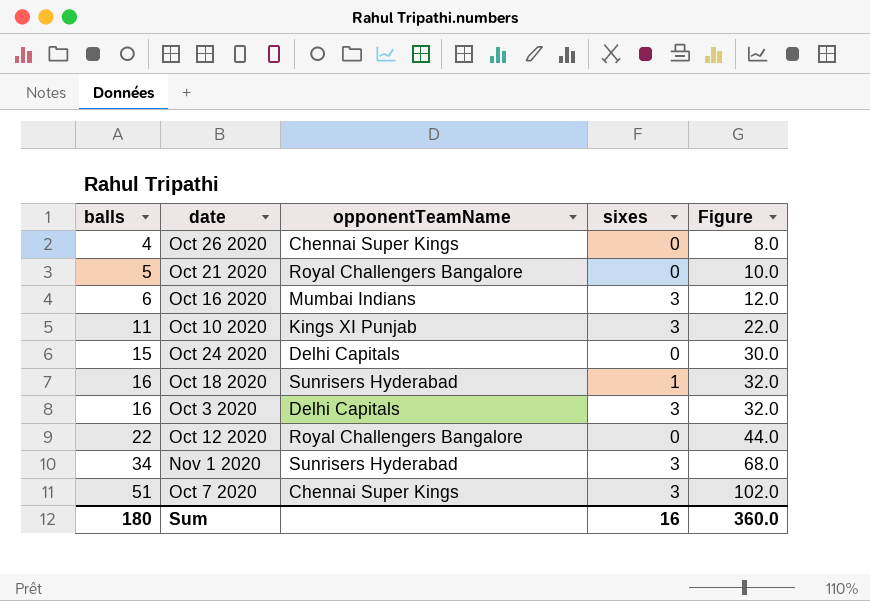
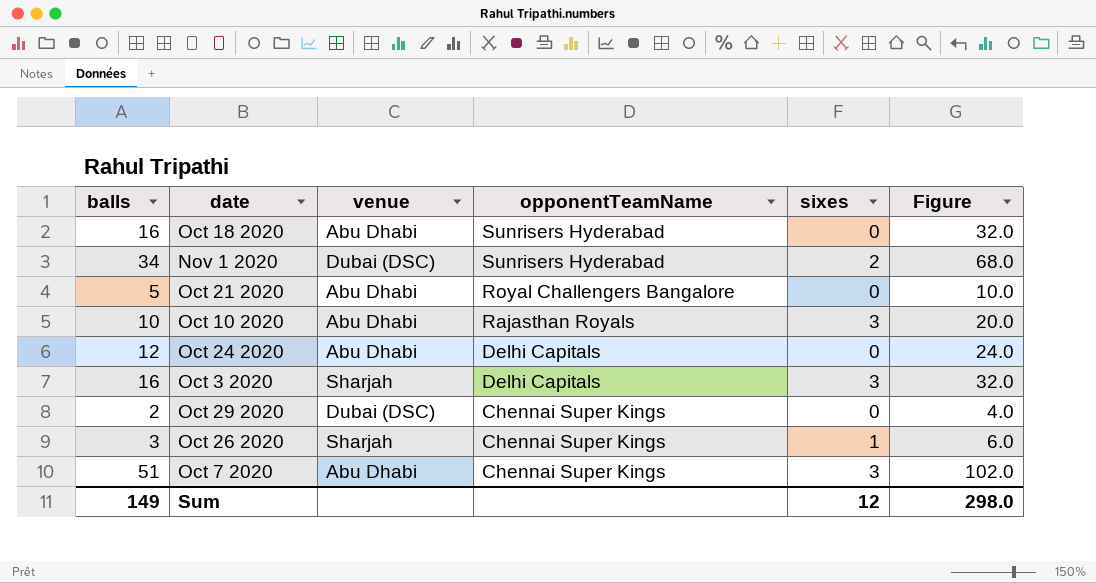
row order: balls ascending -> opponentTeamName descending
column venue | position: none -> 3
row Oct 16 2020: 6 | Mumbai Indians | 3 | 12.0 -> none
row Oct 12 2020: 22 | Royal Challengers Bangalore | 0 | 44.0 -> none
Oct 18 2020 | sixes: 1 -> 0
Nov 1 2020 | sixes: 3 -> 2
Oct 10 2020 | balls: 11 -> 10
Oct 10 2020 | opponentTeamName: Kings XI Punjab -> Rajasthan Royals
Oct 10 2020 | Figure: 22.0 -> 20.0
Oct 24 2020 | balls: 15 -> 12
Oct 24 2020 | Figure: 30.0 -> 24.0
row Oct 29 2020: none -> 2 | Dubai (DSC) | Chennai Super Kings | 0 | 4.0
Oct 26 2020 | balls: 4 -> 3
Oct 26 2020 | sixes: 0 -> 1
Oct 26 2020 | Figure: 8.0 -> 6.0
Sum | balls: 180 -> 149
Sum | sixes: 16 -> 12
Sum | Figure: 360.0 -> 298.0

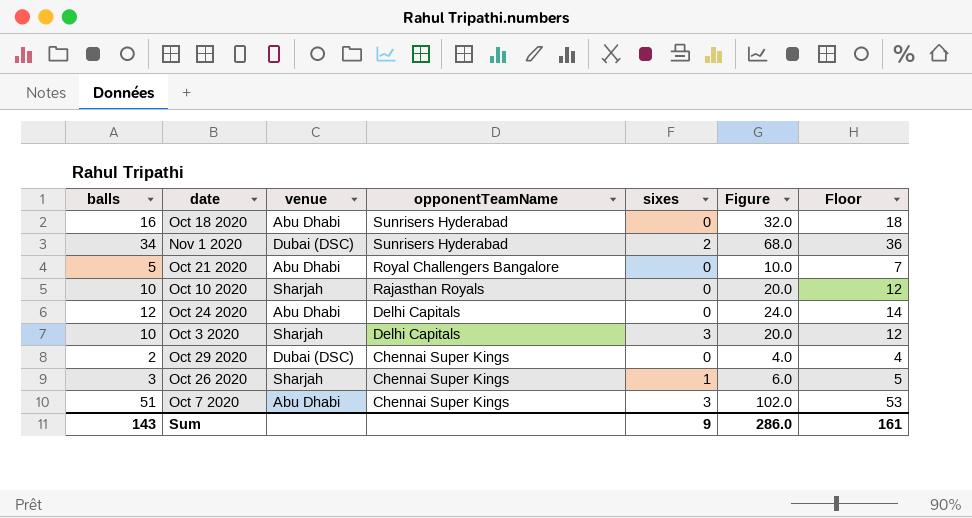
column Floor | formula: none -> [balls] + 2
Oct 10 2020 | venue: Abu Dhabi -> Sharjah
Oct 10 2020 | sixes: 3 -> 0
Oct 3 2020 | balls: 16 -> 10
Oct 3 2020 | Figure: 32.0 -> 20.0
Sum | balls: 149 -> 143
Sum | sixes: 12 -> 9
Sum | Figure: 298.0 -> 286.0

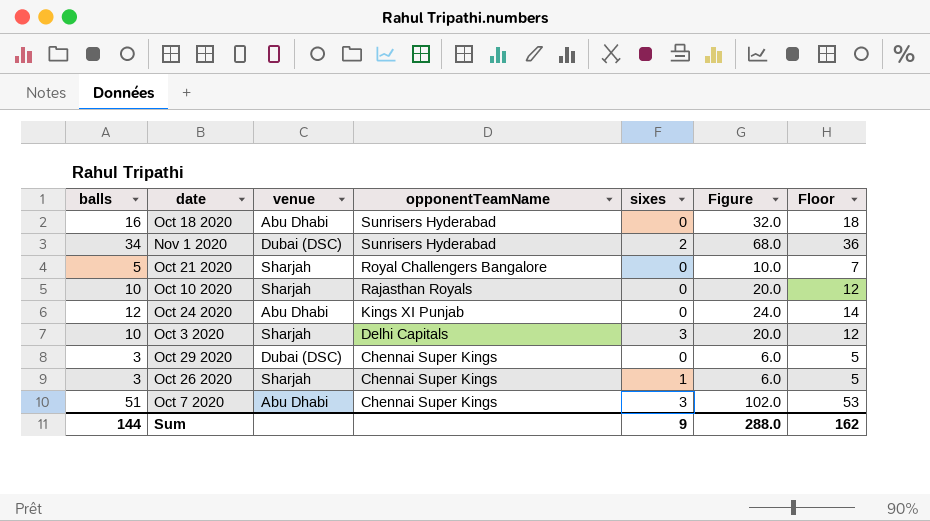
Oct 21 2020 | venue: Abu Dhabi -> Sharjah
Oct 24 2020 | opponentTeamName: Delhi Capitals -> Kings XI Punjab
Oct 29 2020 | balls: 2 -> 3
Oct 29 2020 | Figure: 4.0 -> 6.0
Oct 29 2020 | Floor: 4 -> 5
Sum | balls: 143 -> 144
Sum | Figure: 286.0 -> 288.0
Sum | Floor: 161 -> 162

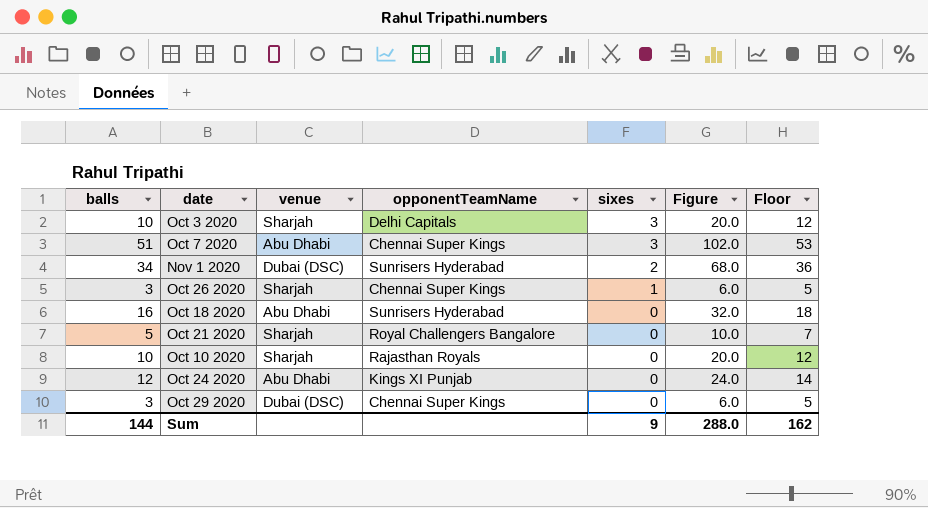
row order: opponentTeamName descending -> sixes descending

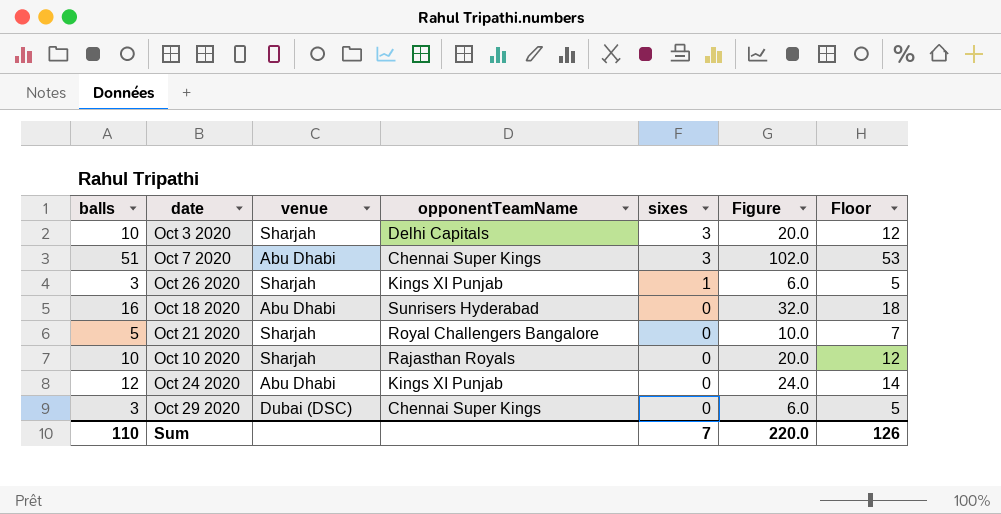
row Nov 1 2020: 34 | Dubai (DSC) | Sunrisers Hyderabad | 2 | 68.0 | 36 -> none
Oct 26 2020 | opponentTeamName: Chennai Super Kings -> Kings XI Punjab
Sum | balls: 144 -> 110
Sum | sixes: 9 -> 7
Sum | Figure: 288.0 -> 220.0
Sum | Floor: 162 -> 126

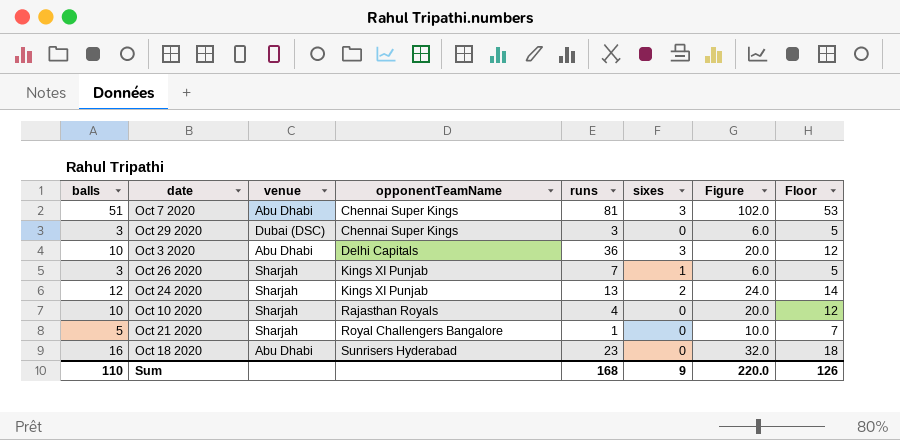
row order: sixes descending -> opponentTeamName ascending
column runs | position: none -> 5
Oct 3 2020 | venue: Sharjah -> Abu Dhabi
Oct 24 2020 | venue: Abu Dhabi -> Sharjah
Oct 24 2020 | sixes: 0 -> 2
Sum | sixes: 7 -> 9

